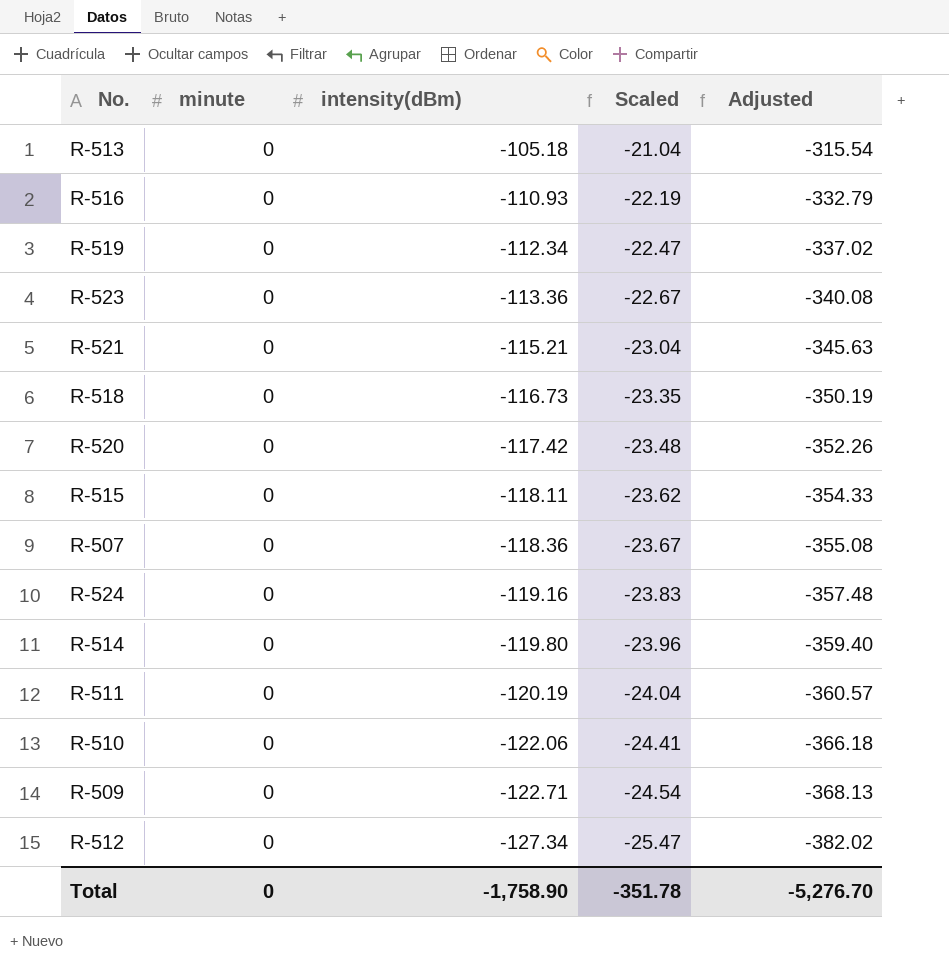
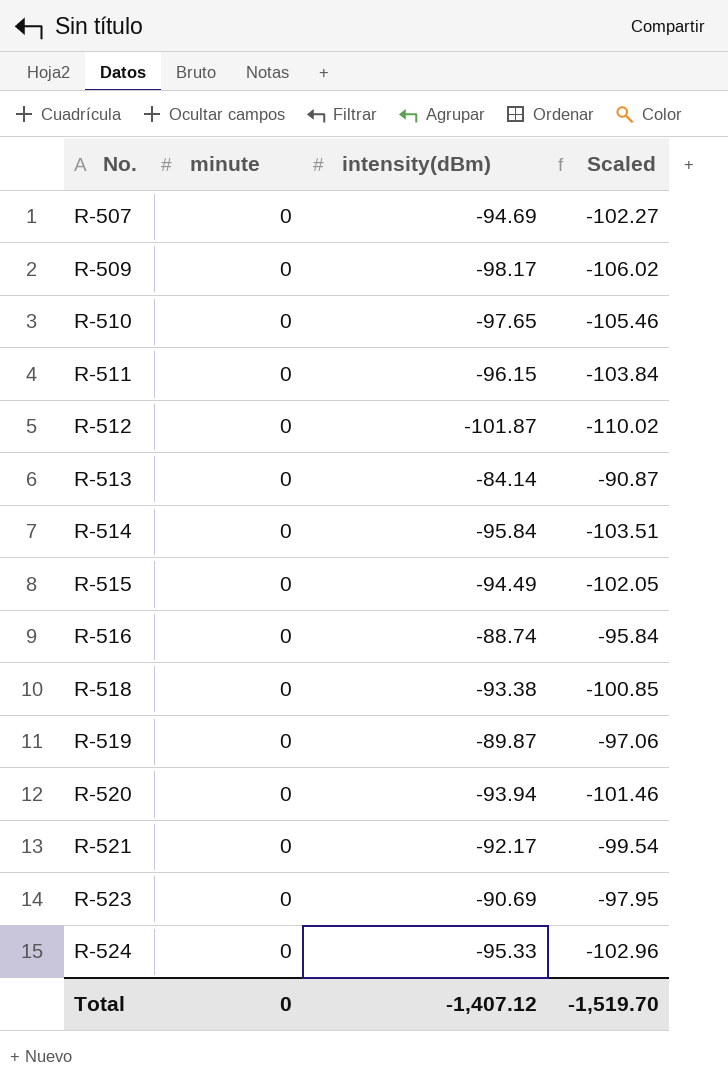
row order: intensity(dBm) descending -> No. ascending
column Adjusted | formula: [intensity(dBm)] * 3 -> none
column Scaled | formula: [intensity(dBm)] * 0.2 -> [intensity(dBm)] * 1.08
R-507 | intensity(dBm): -118.36 -> -94.69
R-509 | intensity(dBm): -122.71 -> -98.17
R-510 | intensity(dBm): -122.06 -> -97.65
R-511 | intensity(dBm): -120.19 -> -96.15
R-512 | intensity(dBm): -127.34 -> -101.87
R-513 | intensity(dBm): -105.18 -> -84.14
R-514 | intensity(dBm): -119.80 -> -95.84
R-515 | intensity(dBm): -118.11 -> -94.49
R-516 | intensity(dBm): -110.93 -> -88.74
R-518 | intensity(dBm): -116.73 -> -93.38
R-519 | intensity(dBm): -112.34 -> -89.87
R-520 | intensity(dBm): -117.42 -> -93.94
R-521 | intensity(dBm): -115.21 -> -92.17
R-523 | intensity(dBm): -113.36 -> -90.69
R-524 | intensity(dBm): -119.16 -> -95.33
Total | intensity(dBm): -1,758.90 -> -1,407.12
Total | Scaled: -351.78 -> -1,519.70

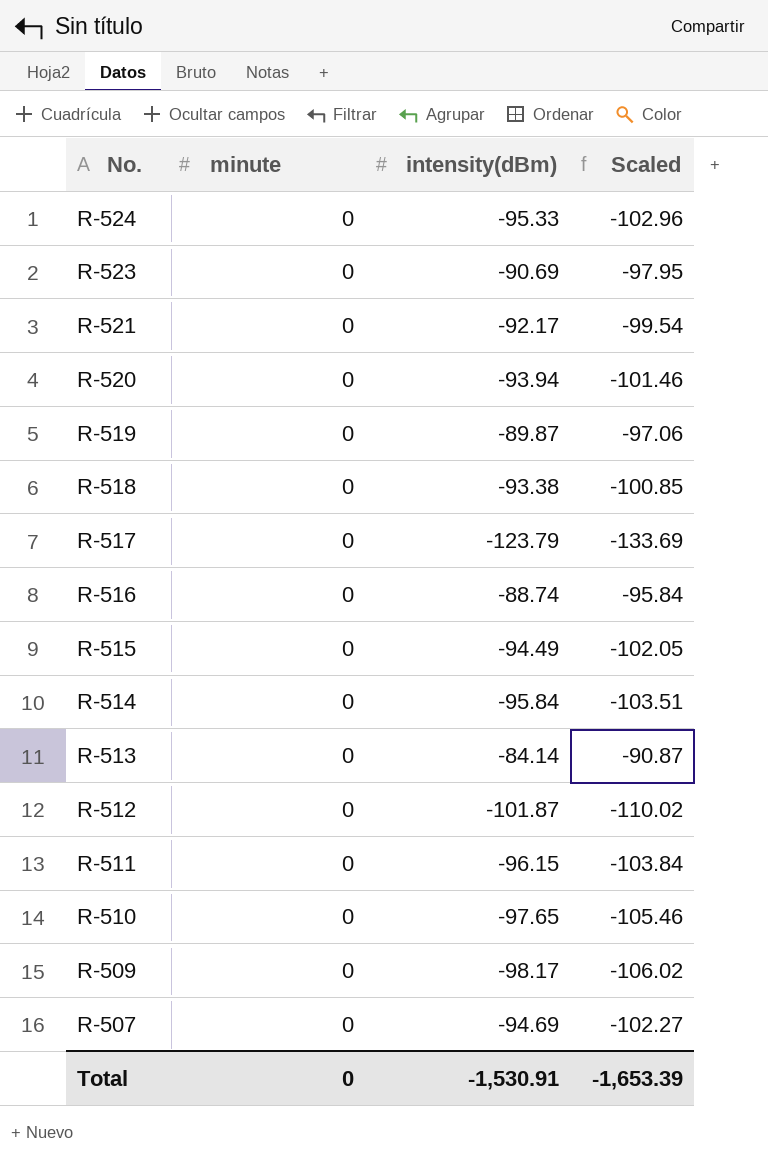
row order: No. ascending -> No. descending
row R-517: none -> 0 | -123.79 | -133.69
Total | intensity(dBm): -1,407.12 -> -1,530.91
Total | Scaled: -1,519.70 -> -1,653.39

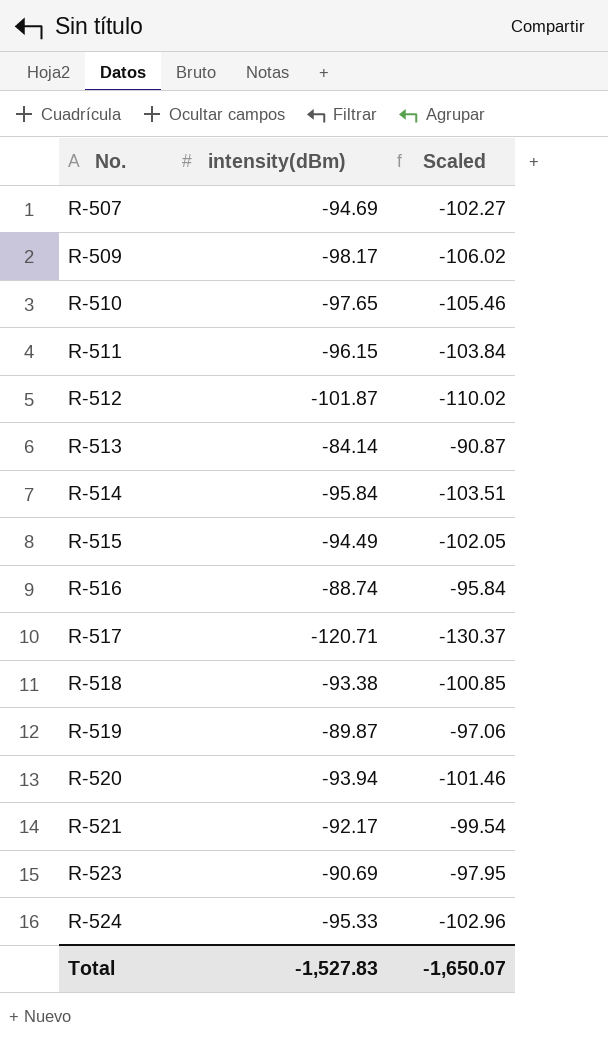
row order: No. descending -> No. ascending
column minute | position: 2 -> none
R-517 | intensity(dBm): -123.79 -> -120.71
R-517 | Scaled: -133.69 -> -130.37
Total | intensity(dBm): -1,530.91 -> -1,527.83
Total | Scaled: -1,653.39 -> -1,650.07

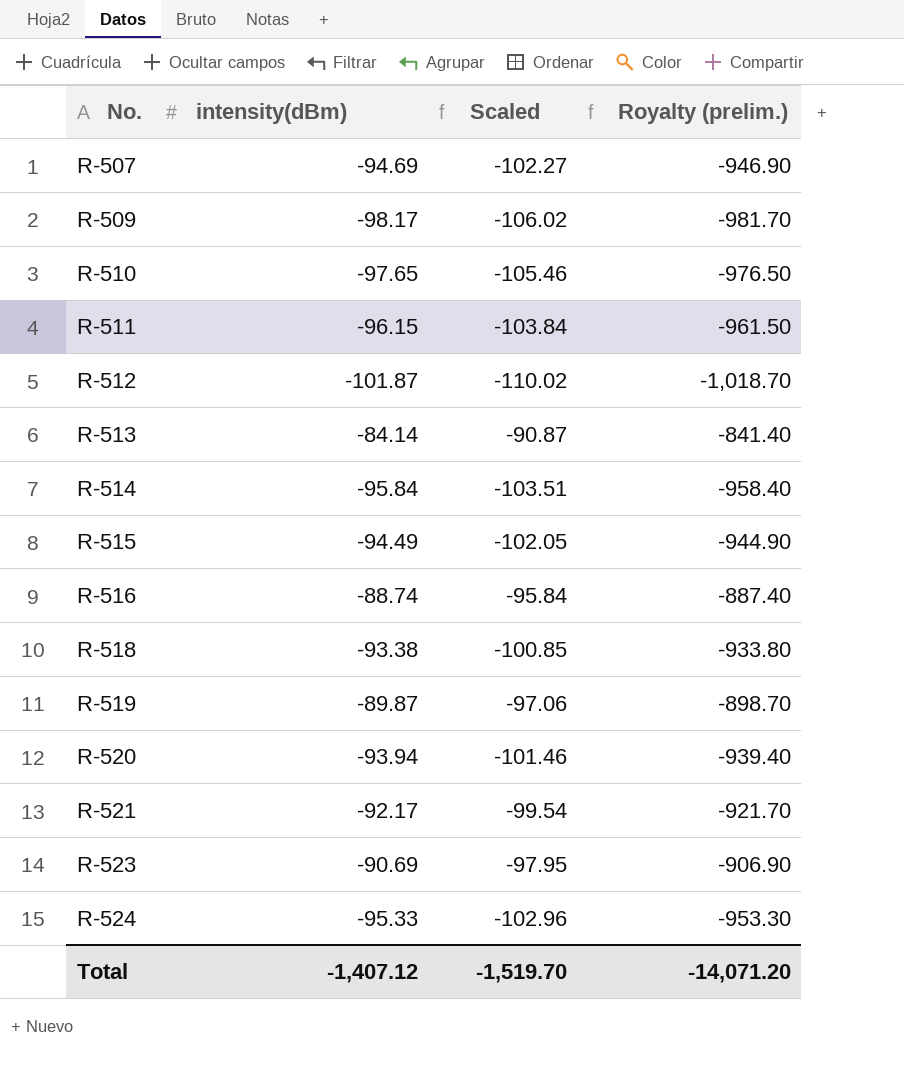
column Royalty (prelim.) | formula: none -> [intensity(dBm)] * 10
row R-517: -120.71 | -130.37 -> none
Total | intensity(dBm): -1,527.83 -> -1,407.12
Total | Scaled: -1,650.07 -> -1,519.70

